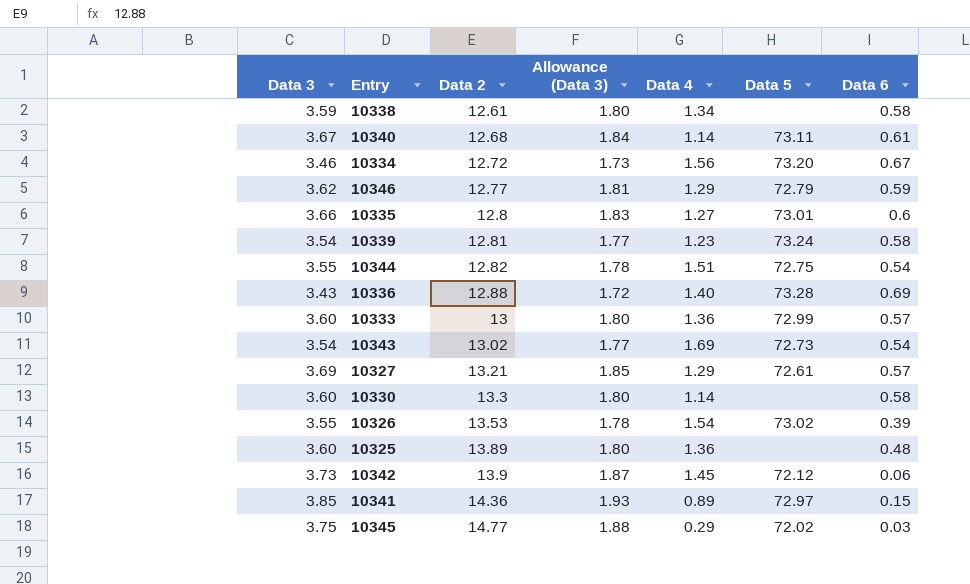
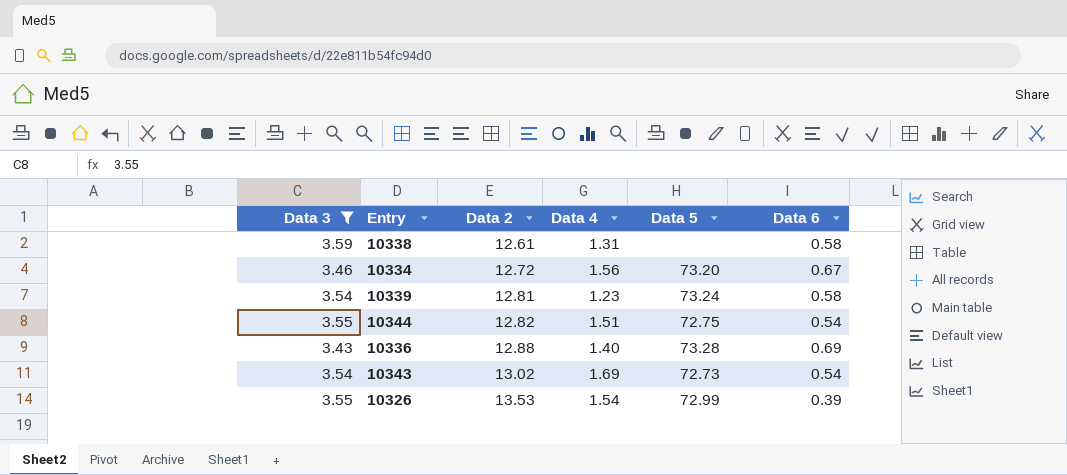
filter: none -> Data 3 <= 3.59
column Allowance (Data 3) | formula: [Data 3] * 0.5 -> none
10338 | Data 4: 1.34 -> 1.31
10326 | Data 5: 73.02 -> 72.99

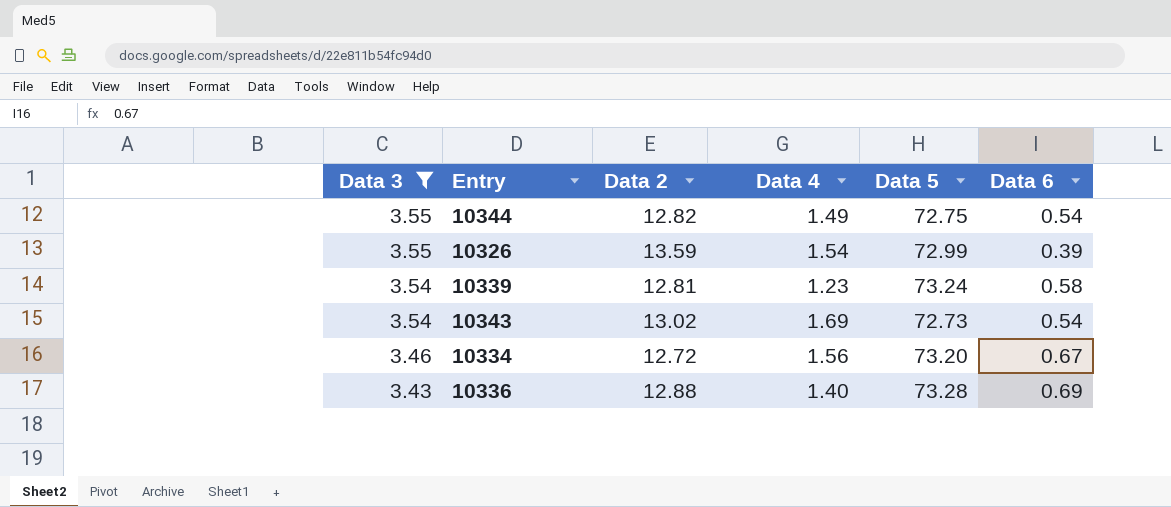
row order: Data 2 ascending -> Data 3 descending
row 10338: 3.59 | 12.61 | 1.31 | none | 0.58 -> none
10344 | Data 4: 1.51 -> 1.49
10326 | Data 2: 13.53 -> 13.59

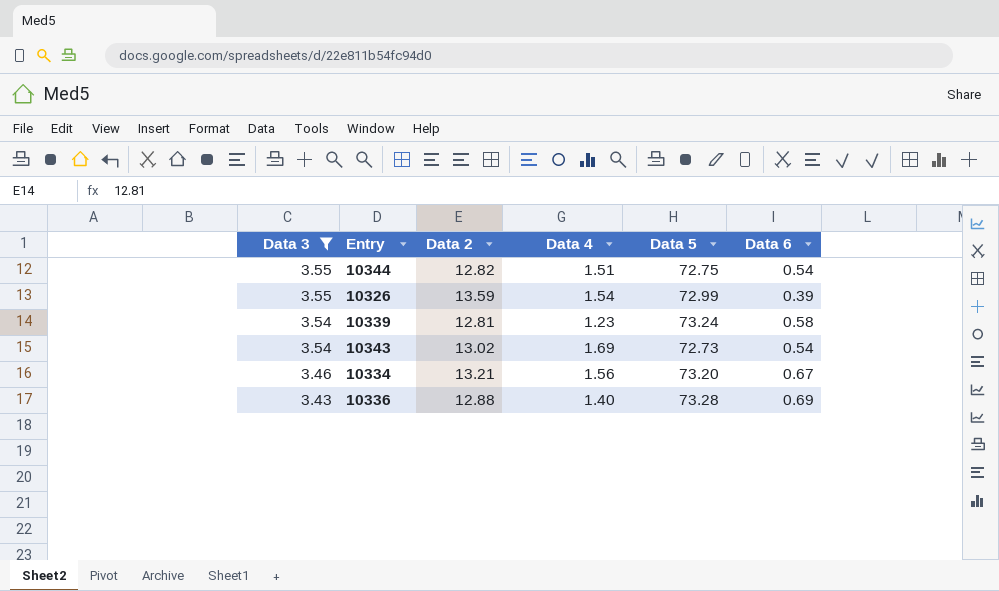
10344 | Data 4: 1.49 -> 1.51
10334 | Data 2: 12.72 -> 13.21

